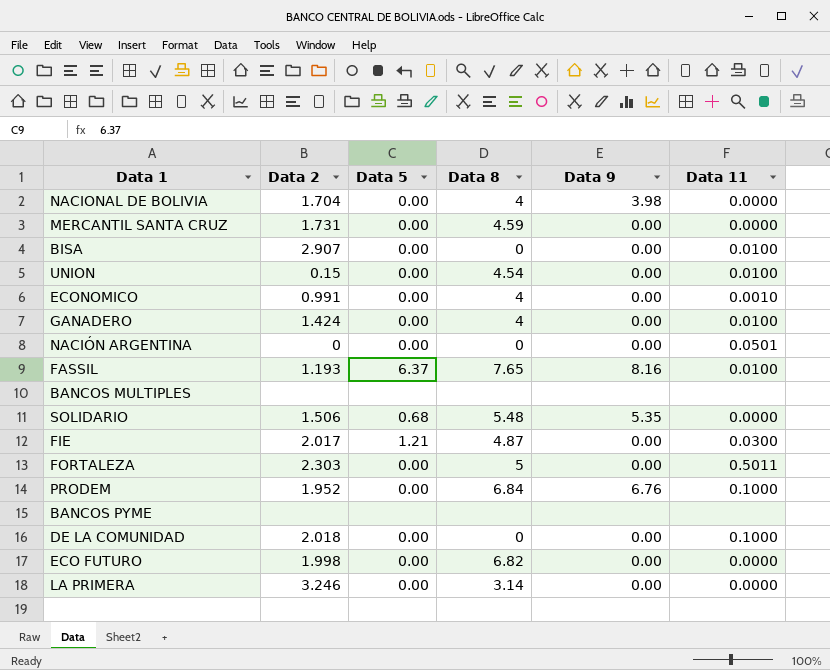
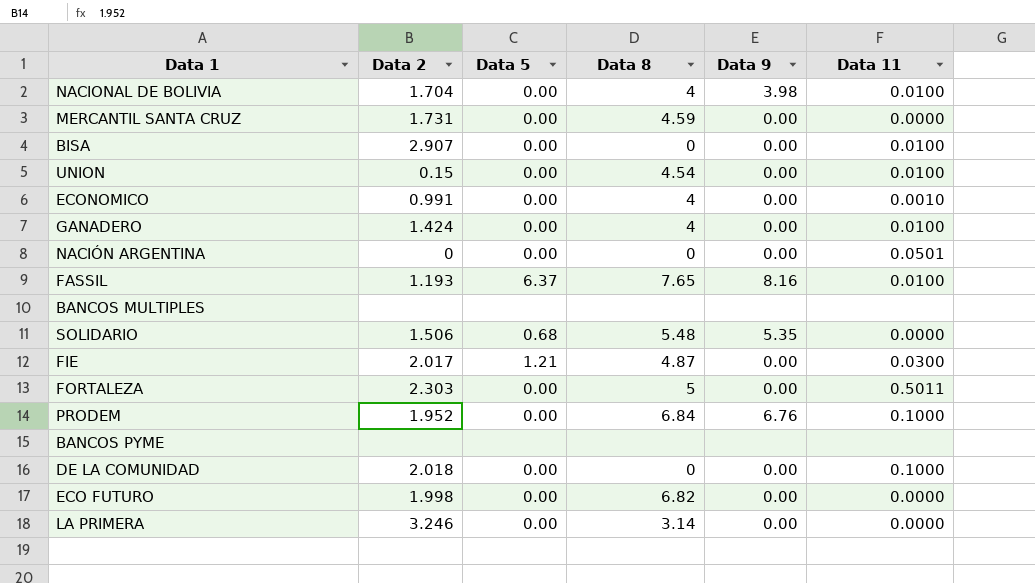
NACIONAL DE BOLIVIA | Data 11: 0.0000 -> 0.0100

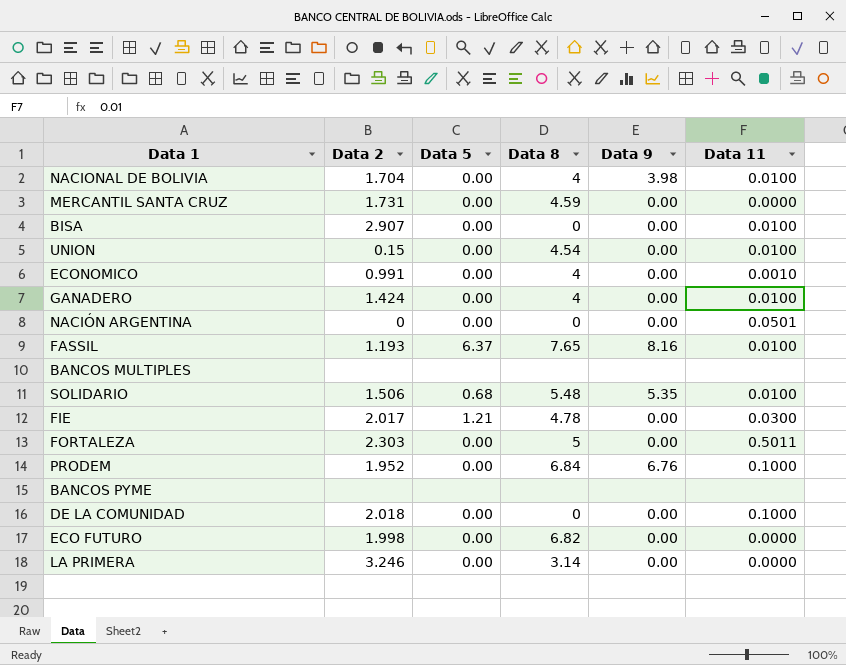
SOLIDARIO | Data 11: 0.0000 -> 0.0100
FIE | Data 8: 4.87 -> 4.78

